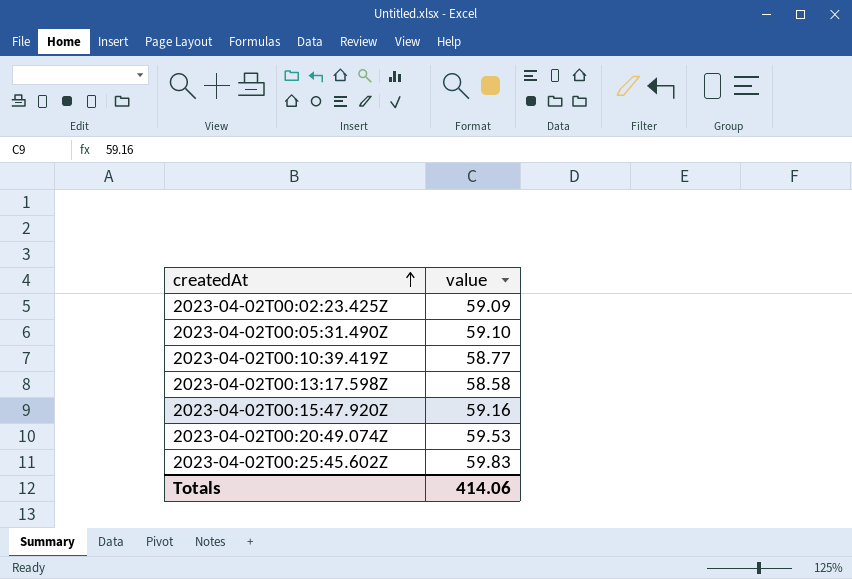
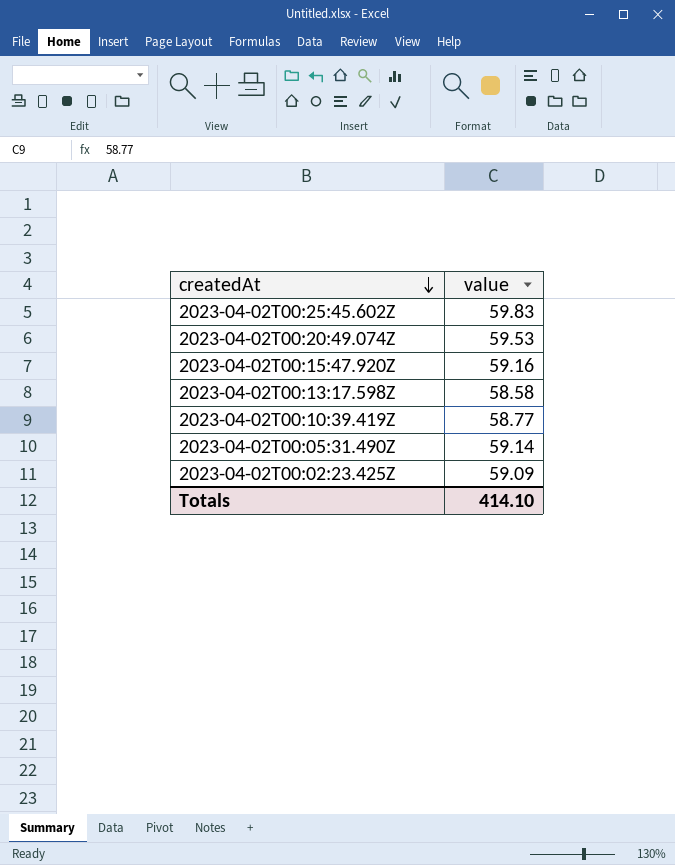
row order: createdAt ascending -> createdAt descending
2023-04-02T00:05:31.490Z | value: 59.10 -> 59.14
Totals | value: 414.06 -> 414.10

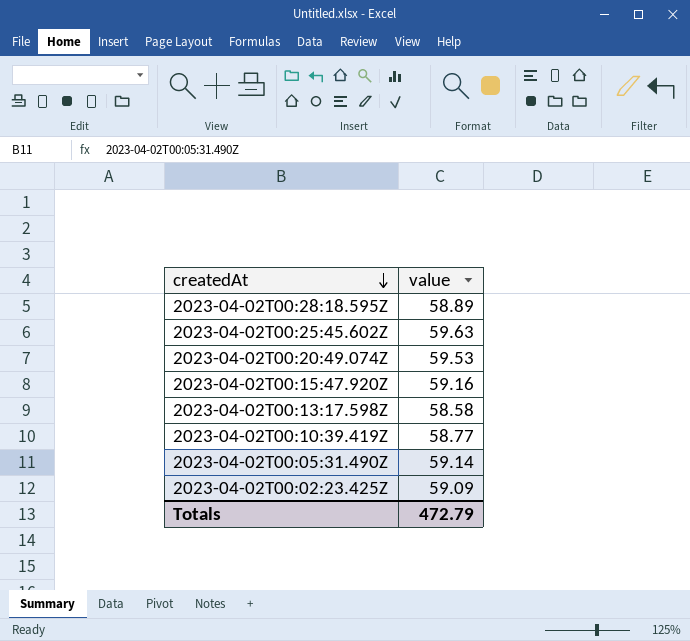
row 2023-04-02T00:28:18.595Z: none -> 58.89
2023-04-02T00:25:45.602Z | value: 59.83 -> 59.63
Totals | value: 414.10 -> 472.79

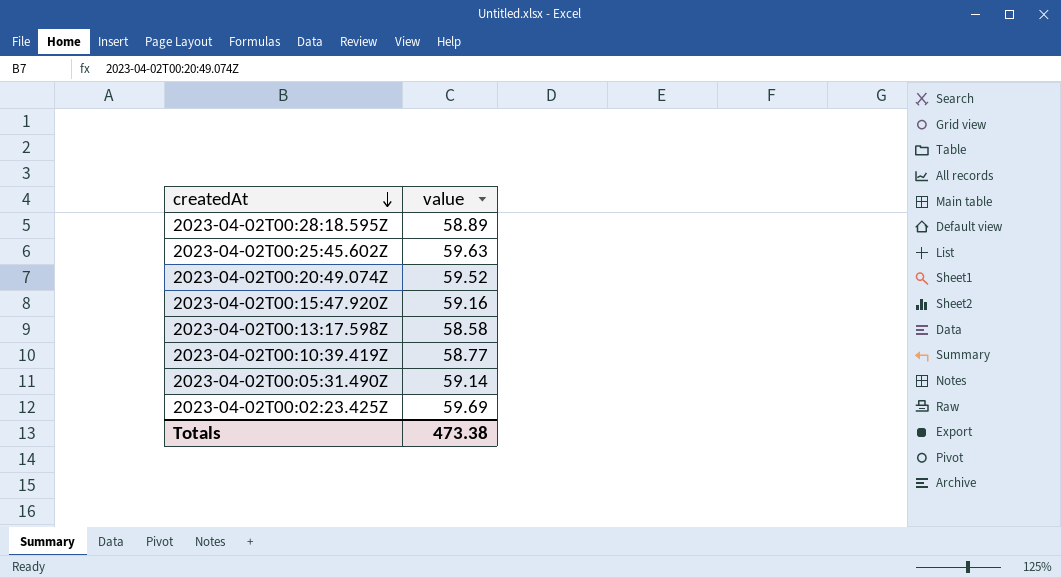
2023-04-02T00:20:49.074Z | value: 59.53 -> 59.52
2023-04-02T00:02:23.425Z | value: 59.09 -> 59.69
Totals | value: 472.79 -> 473.38

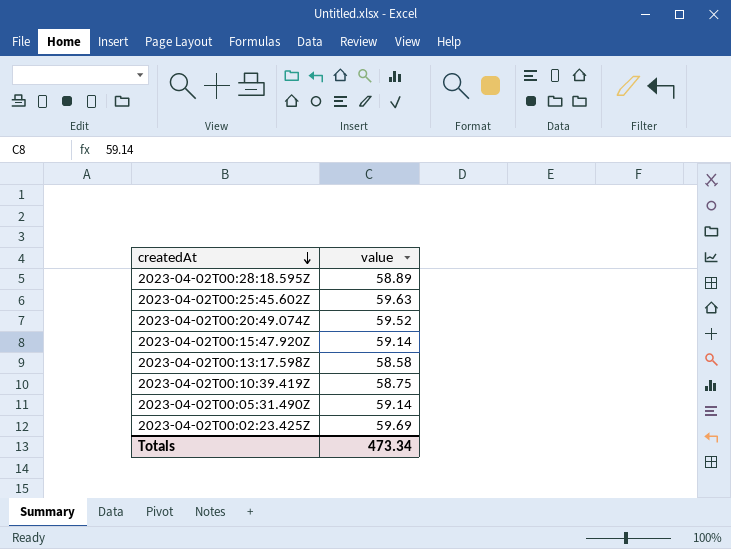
2023-04-02T00:15:47.920Z | value: 59.16 -> 59.14
2023-04-02T00:10:39.419Z | value: 58.77 -> 58.75
Totals | value: 473.38 -> 473.34

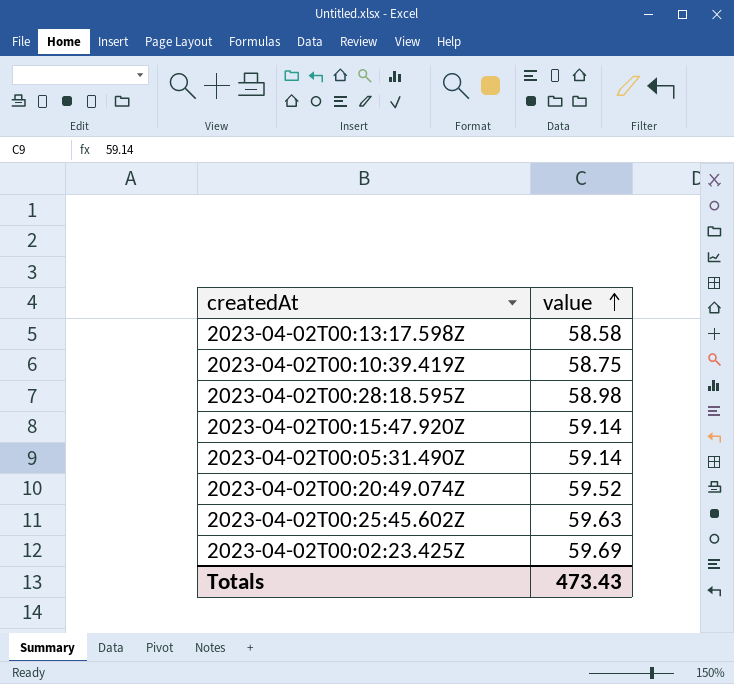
row order: createdAt descending -> value ascending
2023-04-02T00:28:18.595Z | value: 58.89 -> 58.98
Totals | value: 473.34 -> 473.43

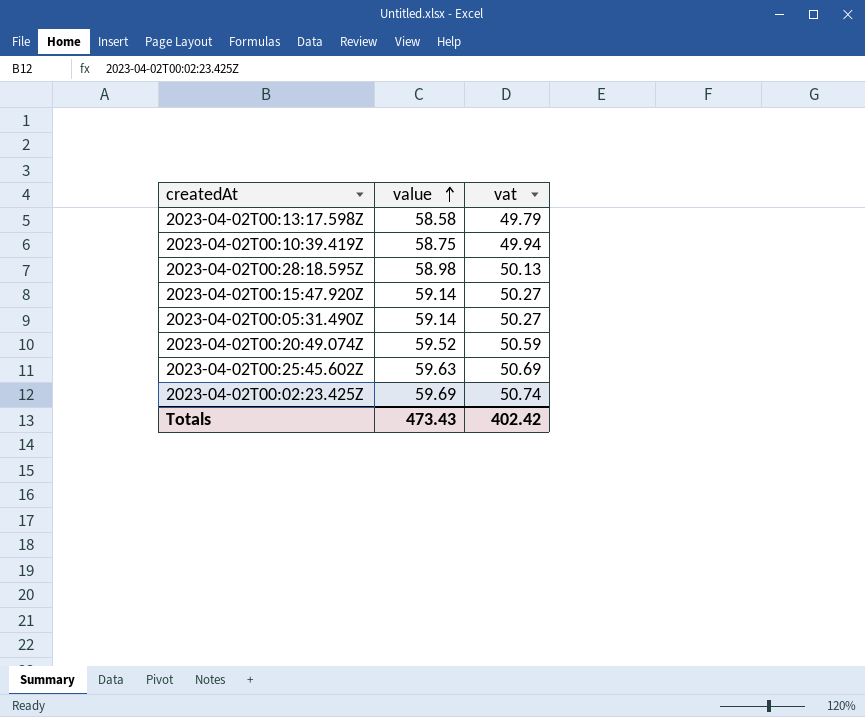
column vat | formula: none -> [value] * 0.85

